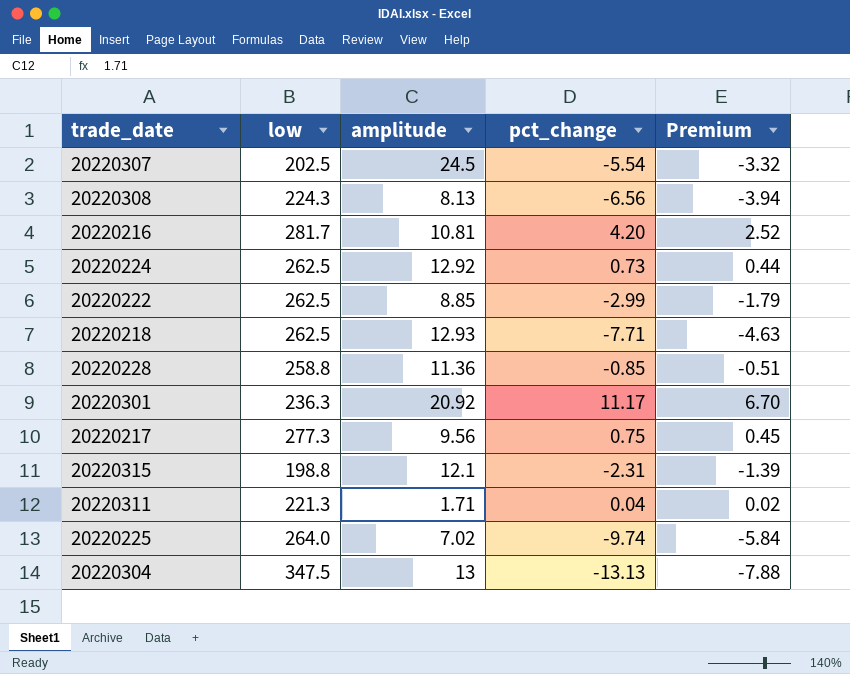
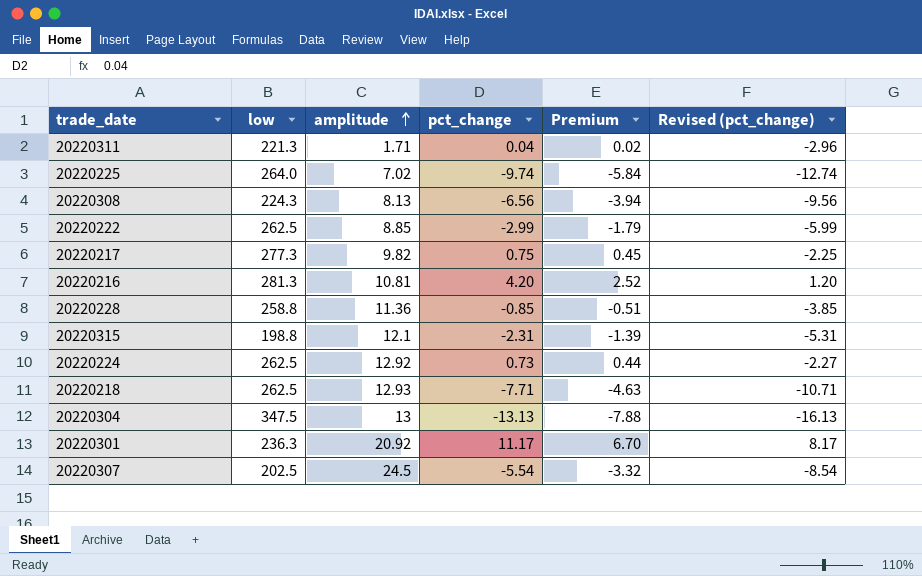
row order: none -> amplitude ascending
column Revised (pct_change) | formula: none -> [pct_change] - 3
20220217 | amplitude: 9.56 -> 9.82
20220216 | low: 281.7 -> 281.3

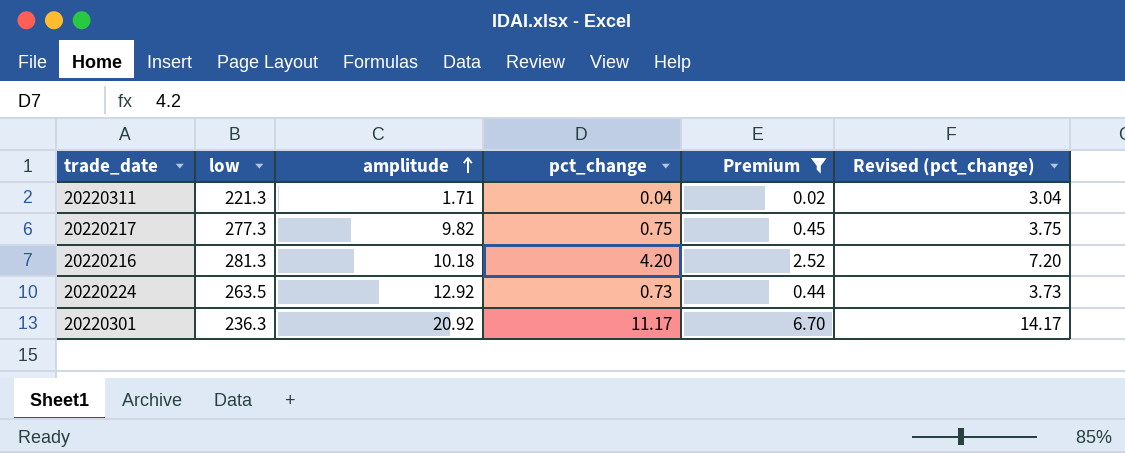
filter: none -> Premium >= 0.02
column Revised (pct_change) | formula: [pct_change] - 3 -> [pct_change] + 3
20220216 | amplitude: 10.81 -> 10.18
20220224 | low: 262.5 -> 263.5

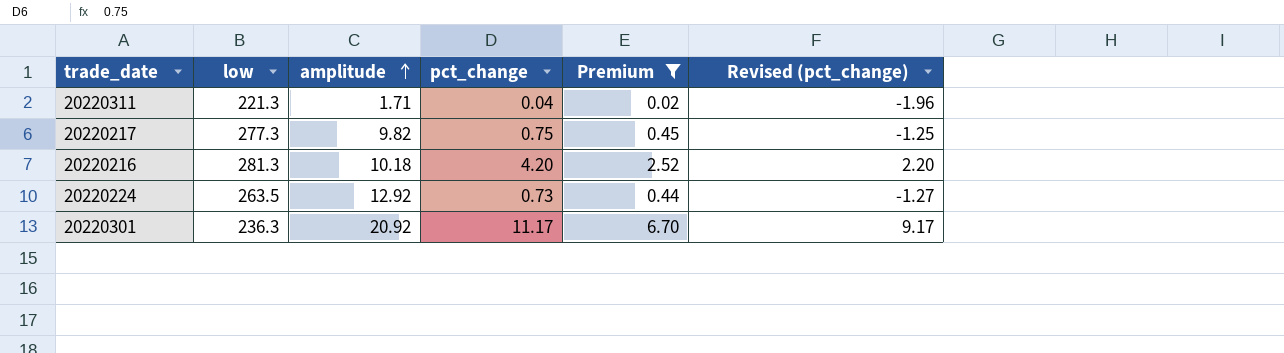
column Revised (pct_change) | formula: [pct_change] + 3 -> [pct_change] - 2

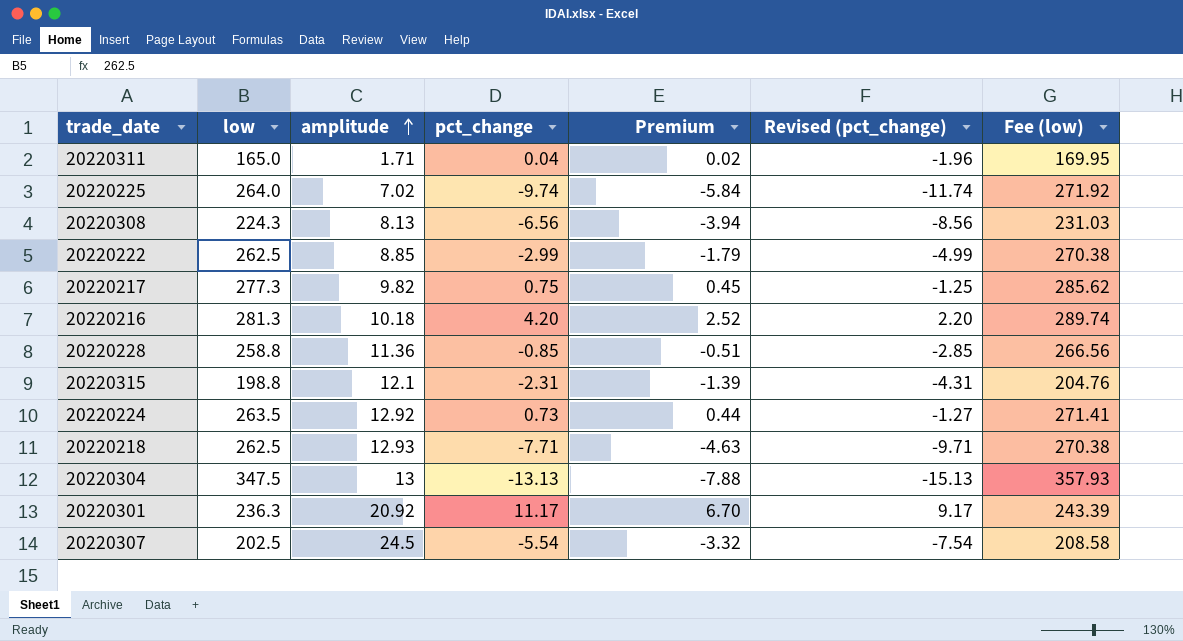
filter: Premium >= 0.02 -> none
column Fee (low) | formula: none -> [low] * 1.03
20220311 | low: 221.3 -> 165.0

